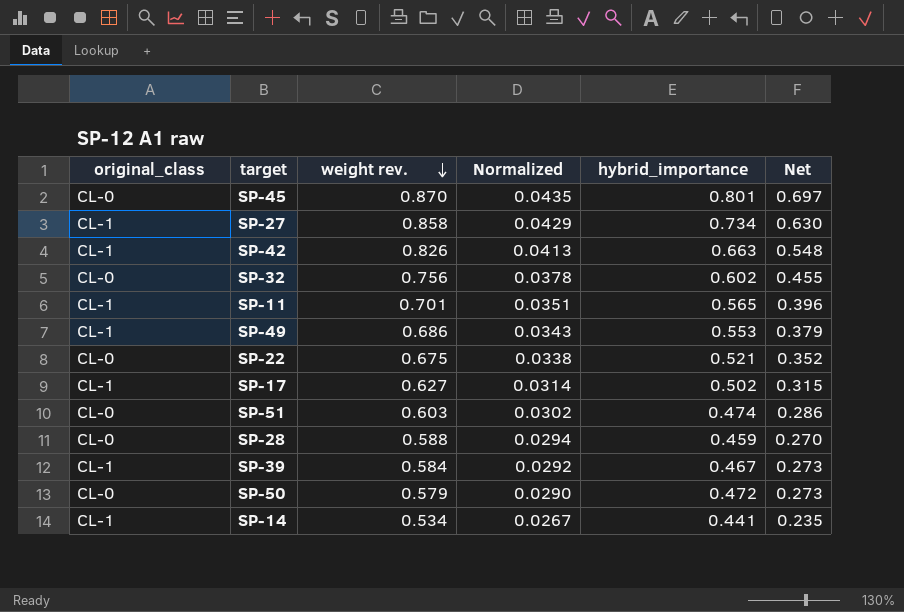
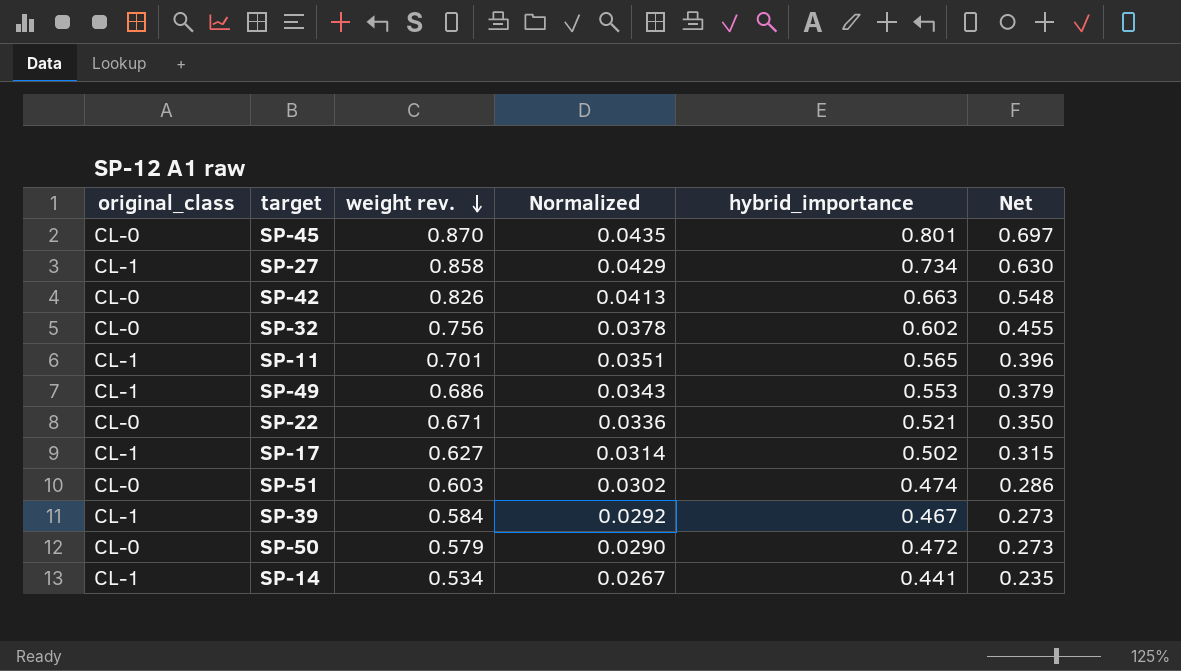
row SP-28: CL-0 | 0.588 | 0.0294 | 0.459 | 0.270 -> none
SP-42 | original_class: CL-1 -> CL-0
SP-22 | weight rev.: 0.675 -> 0.671
SP-22 | Normalized: 0.0338 -> 0.0336
SP-22 | Net: 0.352 -> 0.350

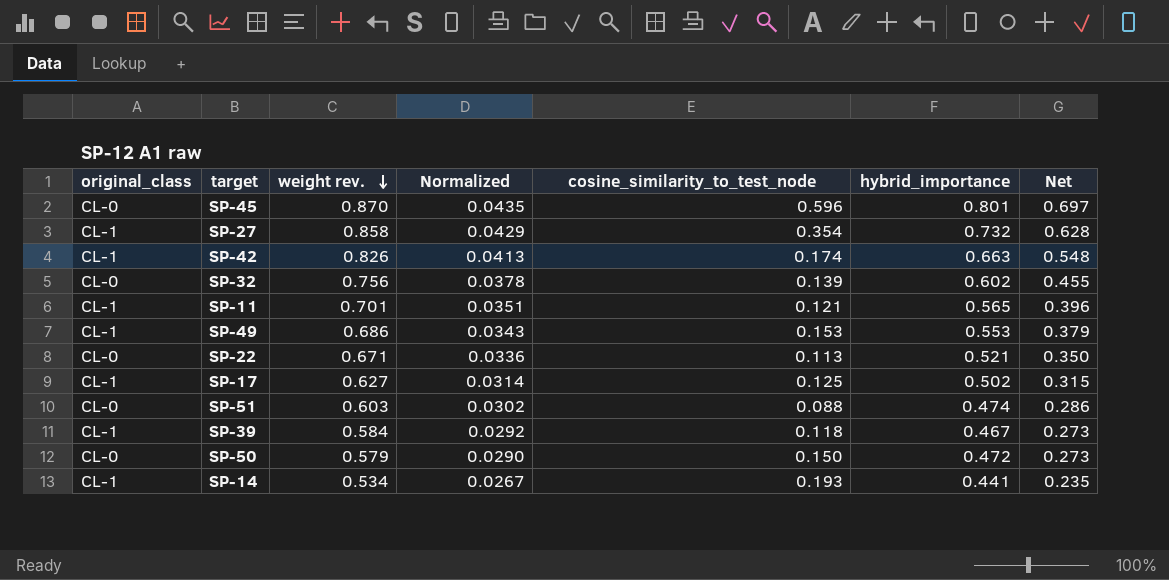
column cosine_similarity_to_test_node | position: none -> 5
SP-27 | hybrid_importance: 0.734 -> 0.732
SP-27 | Net: 0.630 -> 0.628
SP-42 | original_class: CL-0 -> CL-1

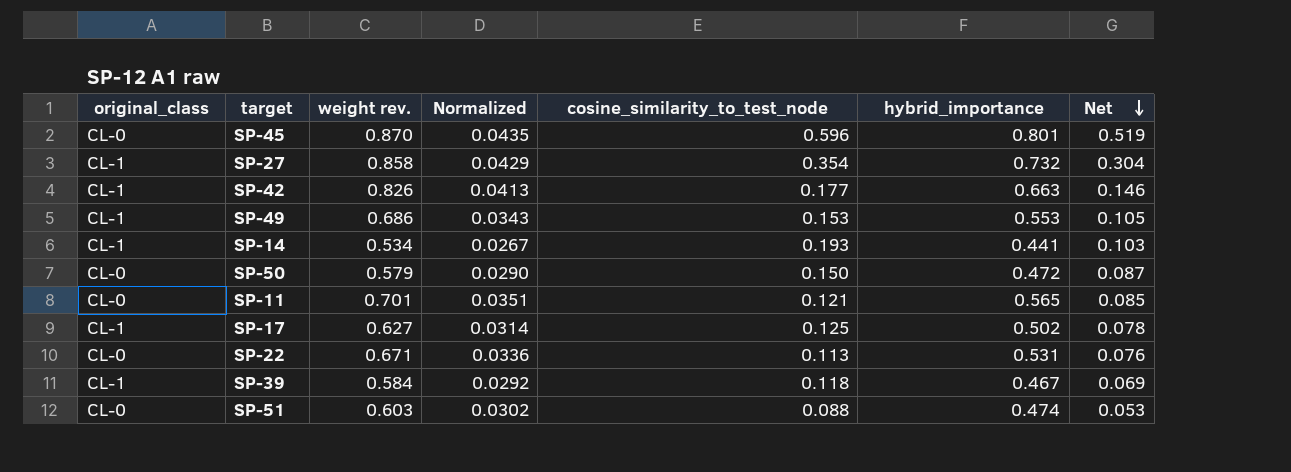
row order: weight rev. descending -> Net descending
column Net | formula: [weight rev.] * [hybrid_importance] -> [weight rev.] * [cosine_similarity_to_test_node]
row SP-32: CL-0 | 0.756 | 0.0378 | 0.139 | 0.602 | 0.455 -> none
SP-42 | cosine_similarity_to_test_node: 0.174 -> 0.177
SP-11 | original_class: CL-1 -> CL-0
SP-22 | hybrid_importance: 0.521 -> 0.531

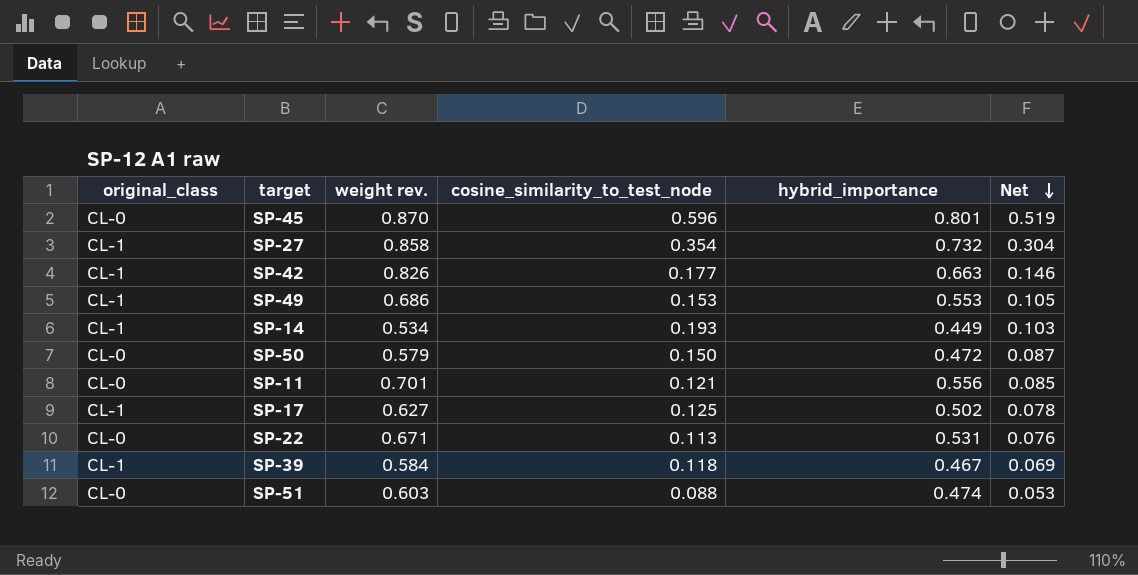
column Normalized | formula: [weight rev.] * 0.05 -> none
SP-14 | hybrid_importance: 0.441 -> 0.449
SP-11 | hybrid_importance: 0.565 -> 0.556

